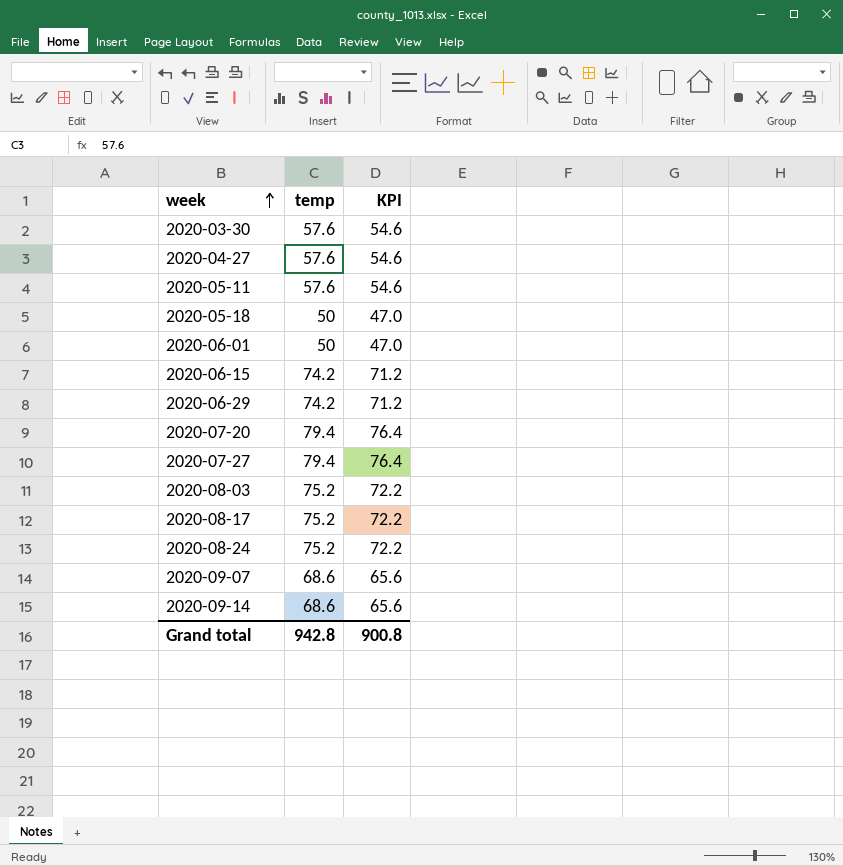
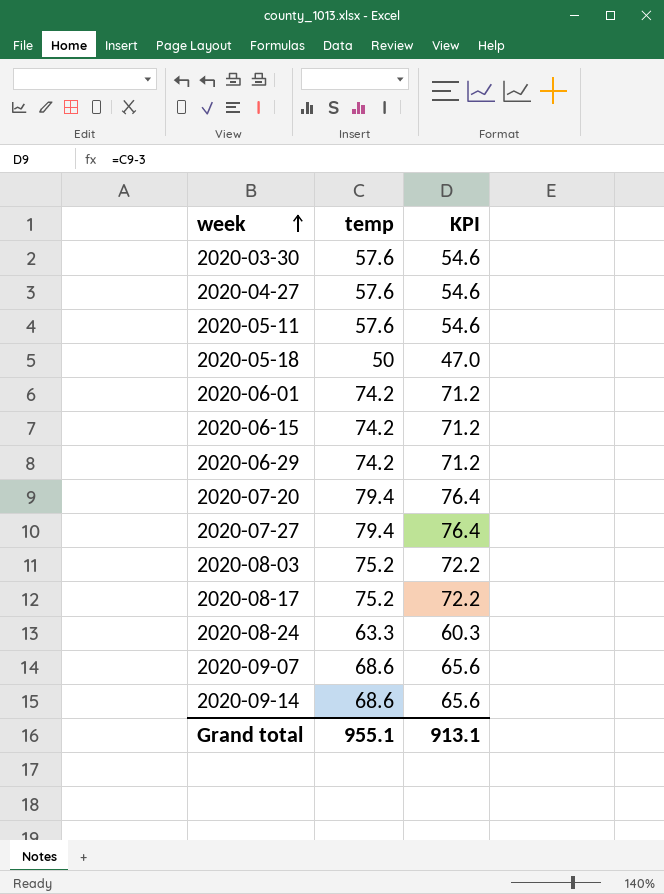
2020-06-01 | temp: 50 -> 74.2
2020-06-01 | KPI: 47.0 -> 71.2
2020-08-24 | temp: 75.2 -> 63.3
2020-08-24 | KPI: 72.2 -> 60.3
Grand total | temp: 942.8 -> 955.1
Grand total | KPI: 900.8 -> 913.1

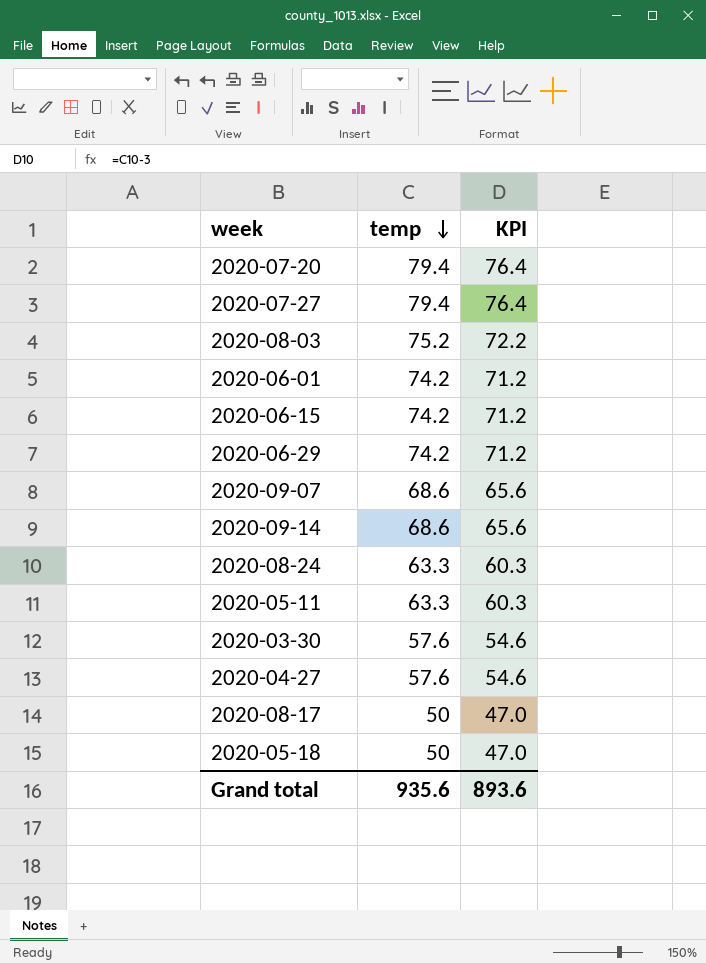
row order: week ascending -> temp descending
2020-05-11 | temp: 57.6 -> 63.3
2020-05-11 | KPI: 54.6 -> 60.3
2020-08-17 | temp: 75.2 -> 50
2020-08-17 | KPI: 72.2 -> 47.0
Grand total | temp: 955.1 -> 935.6
Grand total | KPI: 913.1 -> 893.6

